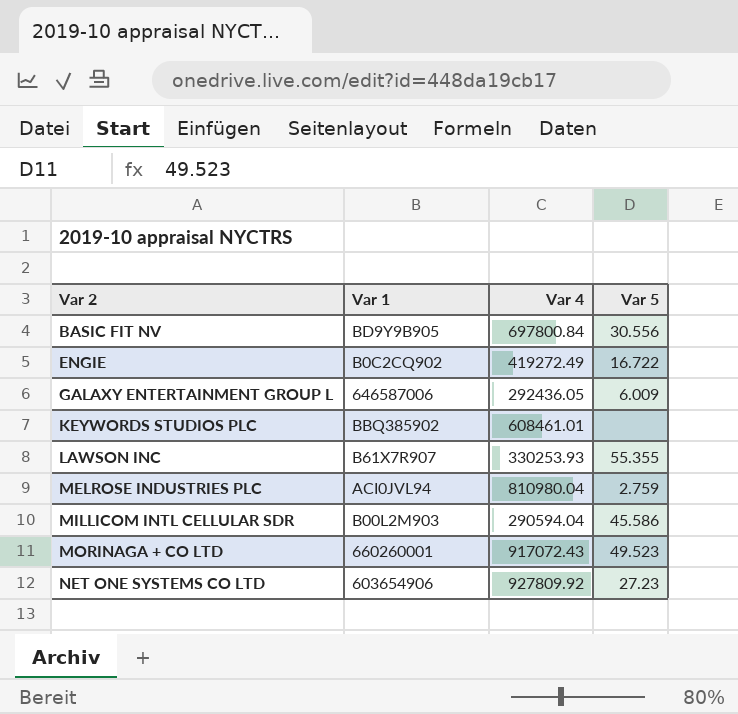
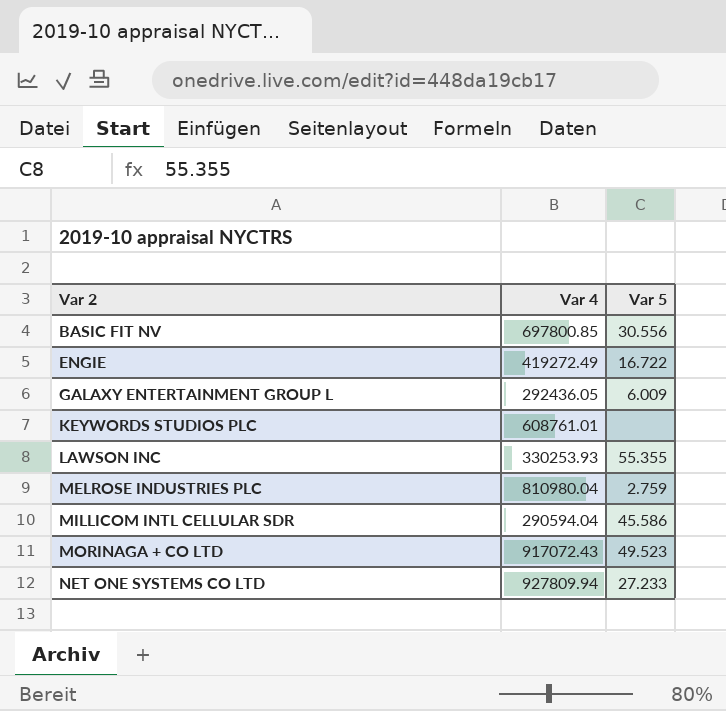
column Var 1 | position: 2 -> none
BASIC FIT NV | Var 4: 697800.84 -> 697800.85
KEYWORDS STUDIOS PLC | Var 4: 608461.01 -> 608761.01
NET ONE SYSTEMS CO LTD | Var 4: 927809.92 -> 927809.94
NET ONE SYSTEMS CO LTD | Var 5: 27.23 -> 27.233

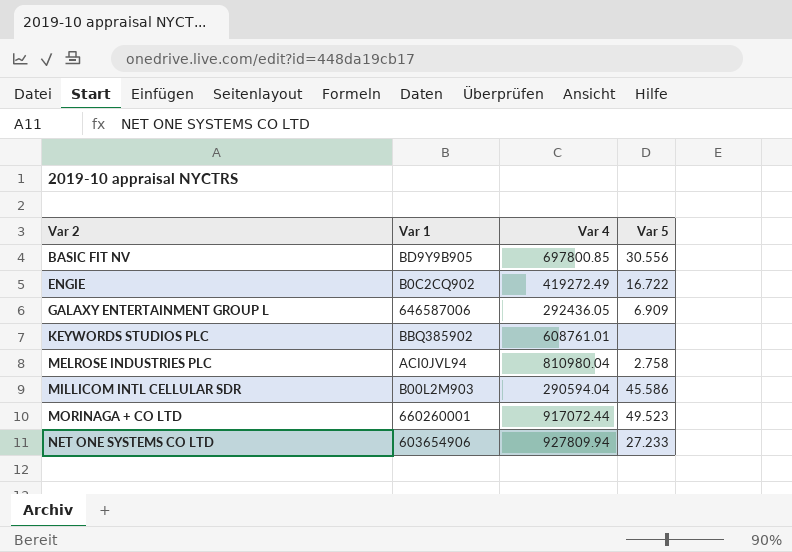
column Var 1 | position: none -> 2
row LAWSON INC: 330253.93 | 55.355 -> none
GALAXY ENTERTAINMENT GROUP L | Var 5: 6.009 -> 6.909
MELROSE INDUSTRIES PLC | Var 5: 2.759 -> 2.758
MORINAGA + CO LTD | Var 4: 917072.43 -> 917072.44

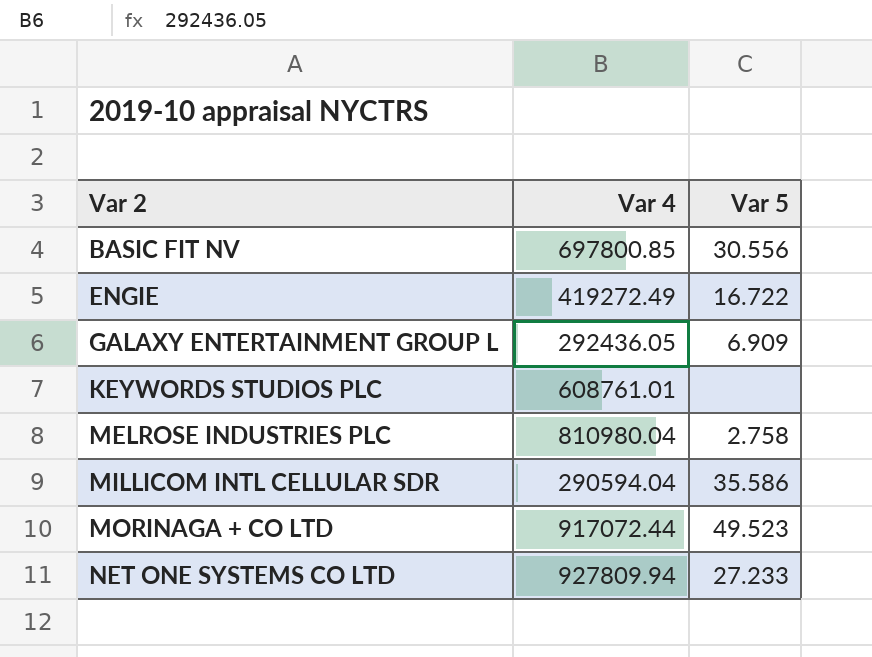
column Var 1 | position: 2 -> none
MILLICOM INTL CELLULAR SDR | Var 5: 45.586 -> 35.586

